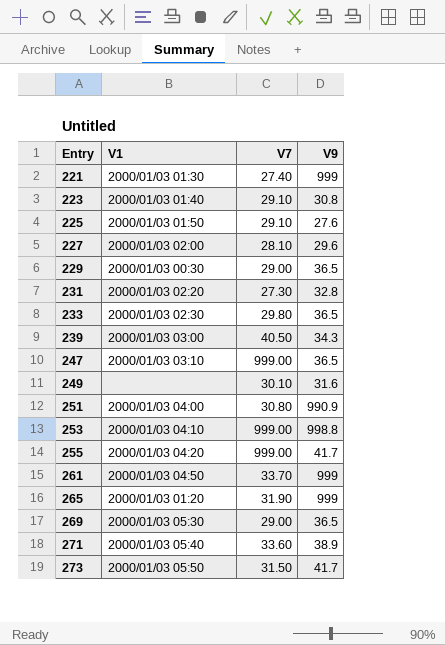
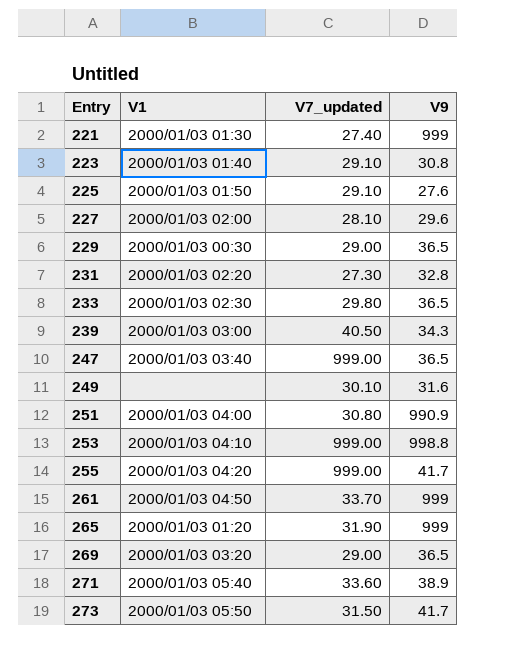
column name: V7 -> V7_updated
247 | V1: 2000/01/03 03:10 -> 2000/01/03 03:40
269 | V1: 2000/01/03 05:30 -> 2000/01/03 03:20

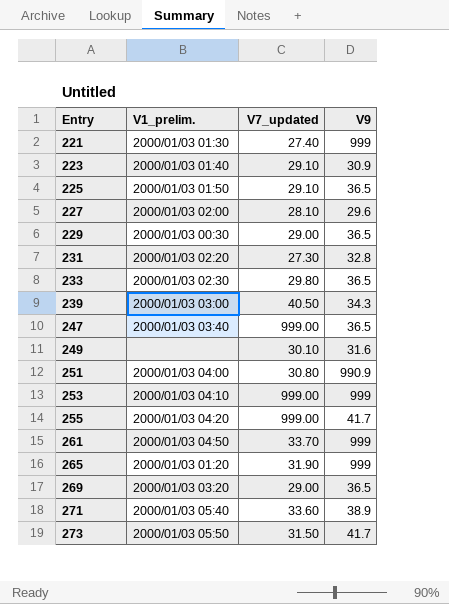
column name: V1 -> V1_prelim.
223 | V9: 30.8 -> 30.9
225 | V9: 27.6 -> 36.5
253 | V9: 998.8 -> 999

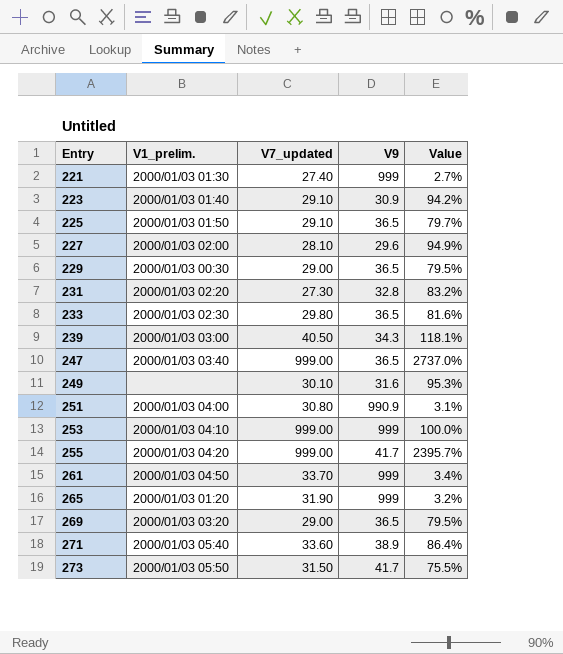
column Value | formula: none -> [V7_updated] / [V9]

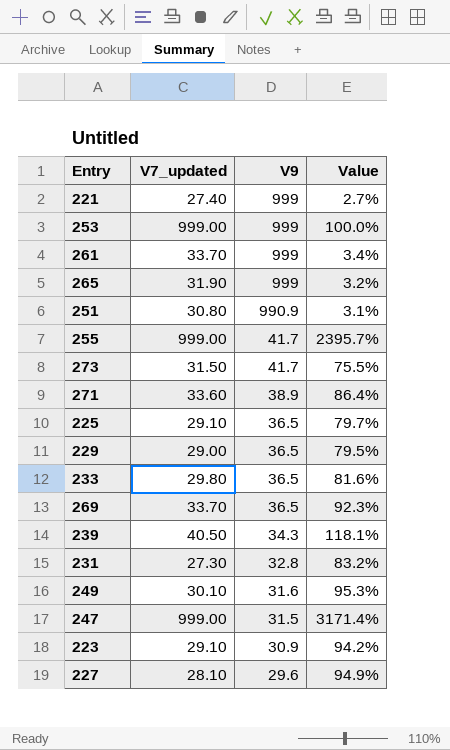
row order: Entry ascending -> V9 descending
column V1_prelim. | position: 2 -> none
269 | V7_updated: 29.00 -> 33.70
269 | Value: 79.5% -> 92.3%
247 | V9: 36.5 -> 31.5
247 | Value: 2737.0% -> 3171.4%

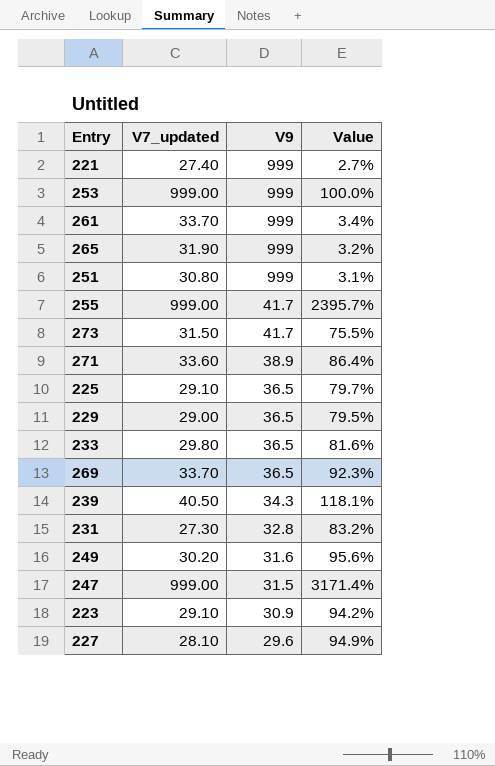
251 | V9: 990.9 -> 999
249 | V7_updated: 30.10 -> 30.20
249 | Value: 95.3% -> 95.6%

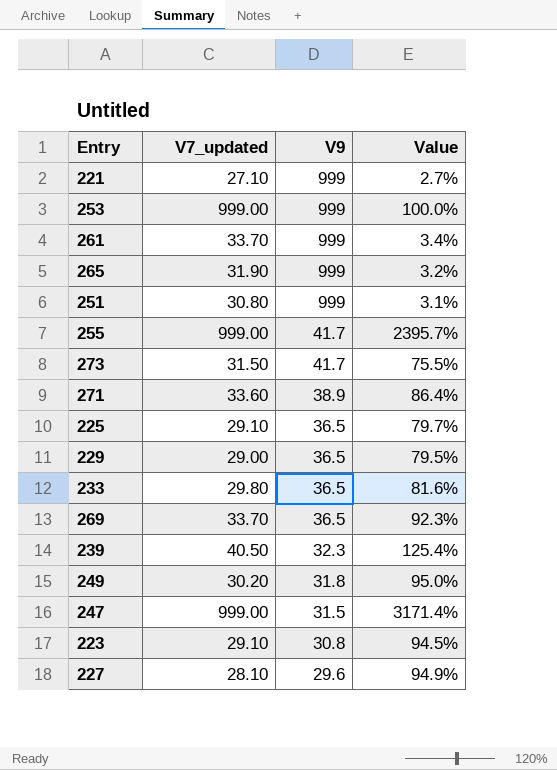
row 231: 27.30 | 32.8 | 83.2% -> none
221 | V7_updated: 27.40 -> 27.10
239 | V9: 34.3 -> 32.3
239 | Value: 118.1% -> 125.4%
249 | V9: 31.6 -> 31.8
249 | Value: 95.6% -> 95.0%
223 | V9: 30.9 -> 30.8
223 | Value: 94.2% -> 94.5%

